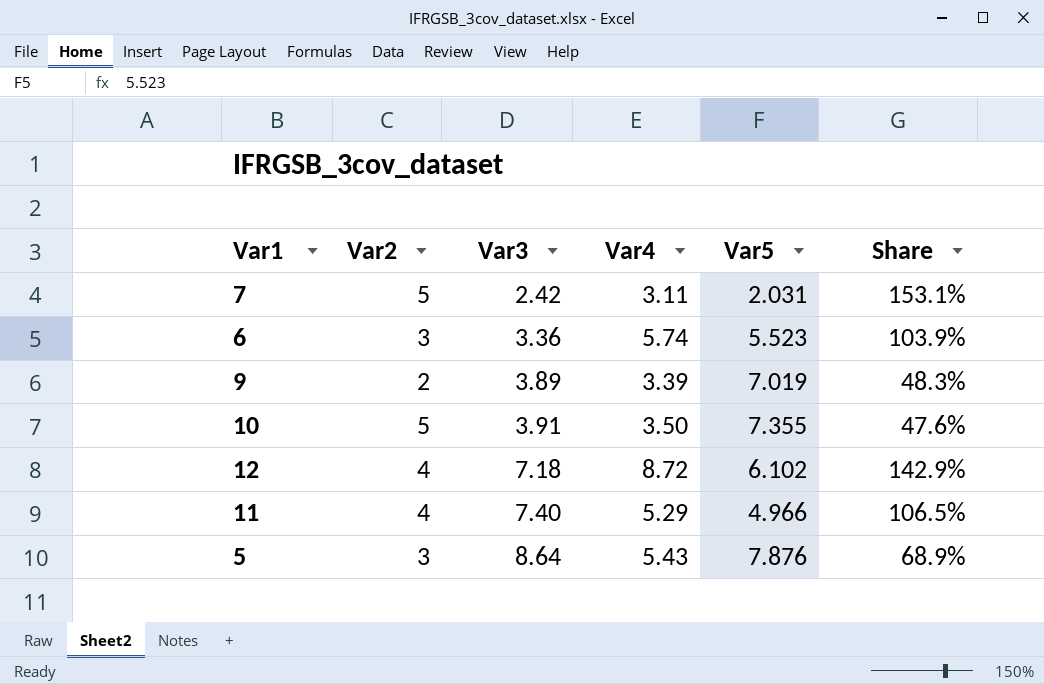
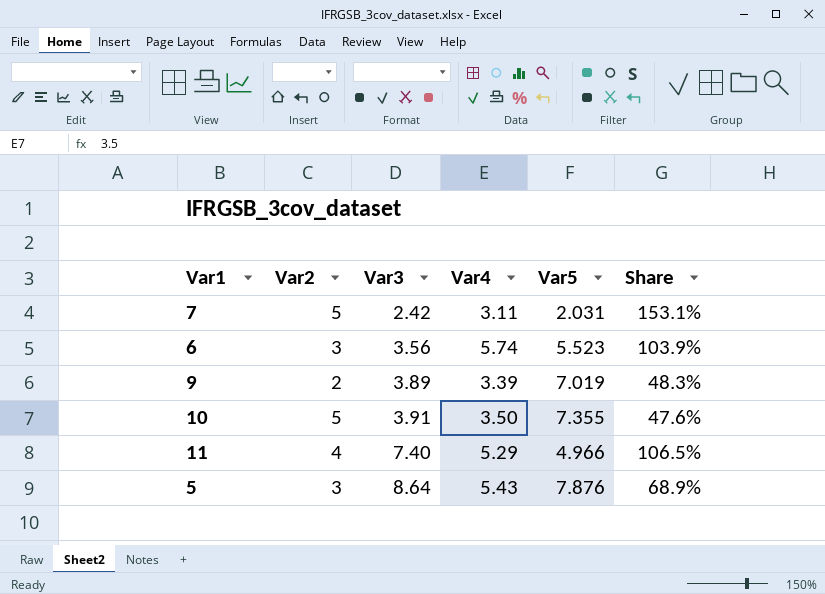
row 12: 4 | 7.18 | 8.72 | 6.102 | 142.9% -> none
6 | Var3: 3.36 -> 3.56

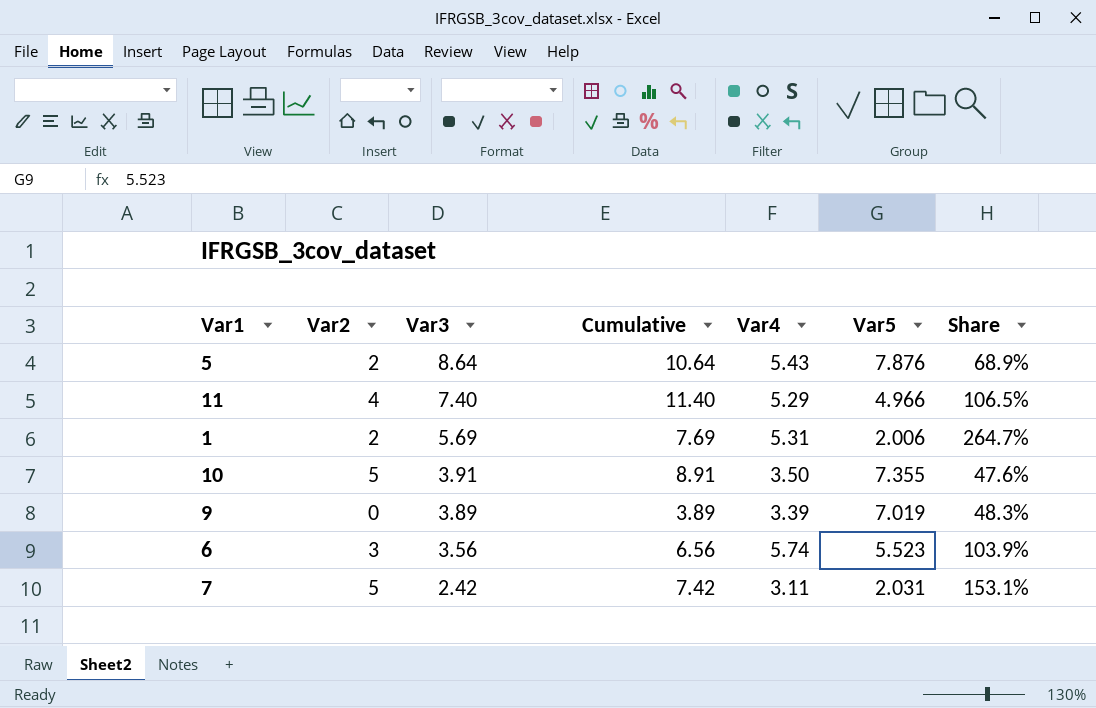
row order: Var3 ascending -> Var3 descending
column Cumulative | formula: none -> [Var2] + [Var3]
5 | Var2: 3 -> 2
row 1: none -> 2 | 5.69 | 7.69 | 5.31 | 2.006 | 264.7%
9 | Var2: 2 -> 0

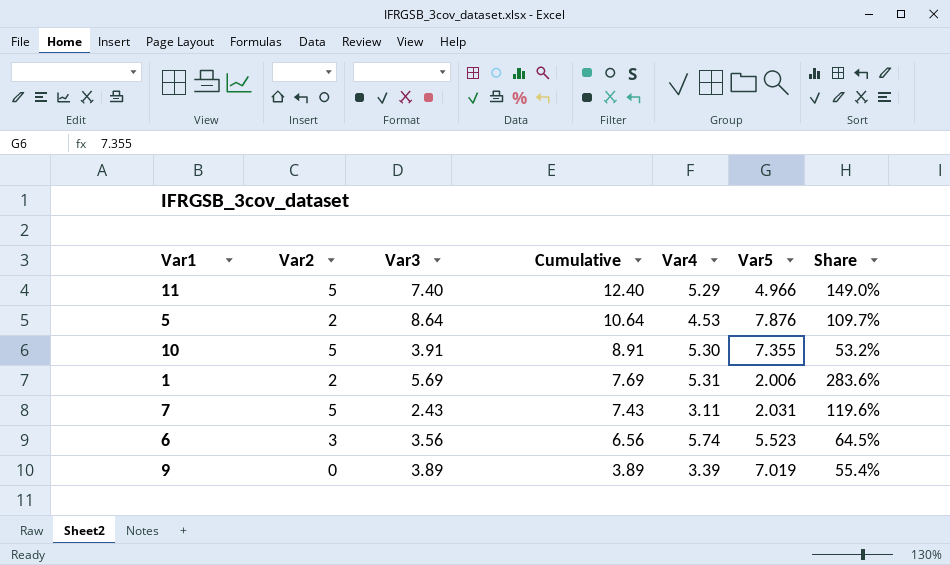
row order: Var3 descending -> Cumulative descending
column Share | formula: [Var4] / [Var5] -> [Var3] / [Var5]
11 | Var2: 4 -> 5
11 | Cumulative: 11.40 -> 12.40
5 | Var4: 5.43 -> 4.53
10 | Var4: 3.50 -> 5.30
7 | Var3: 2.42 -> 2.43
7 | Cumulative: 7.42 -> 7.43

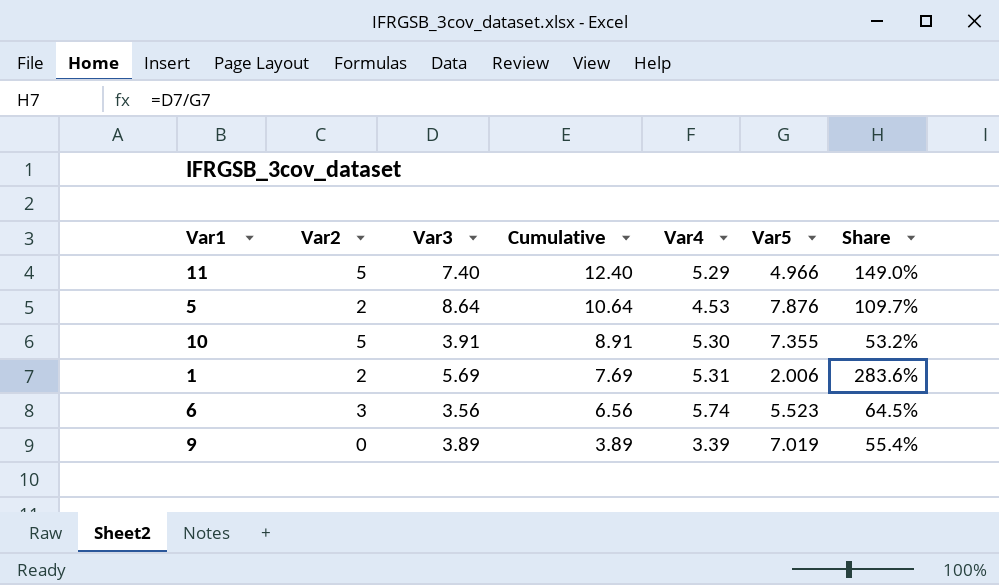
row 7: 5 | 2.43 | 7.43 | 3.11 | 2.031 | 119.6% -> none

